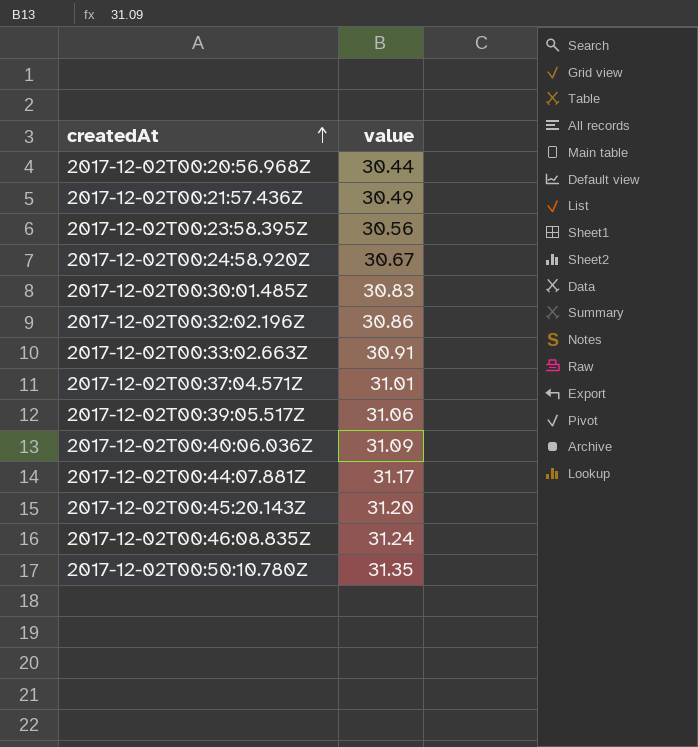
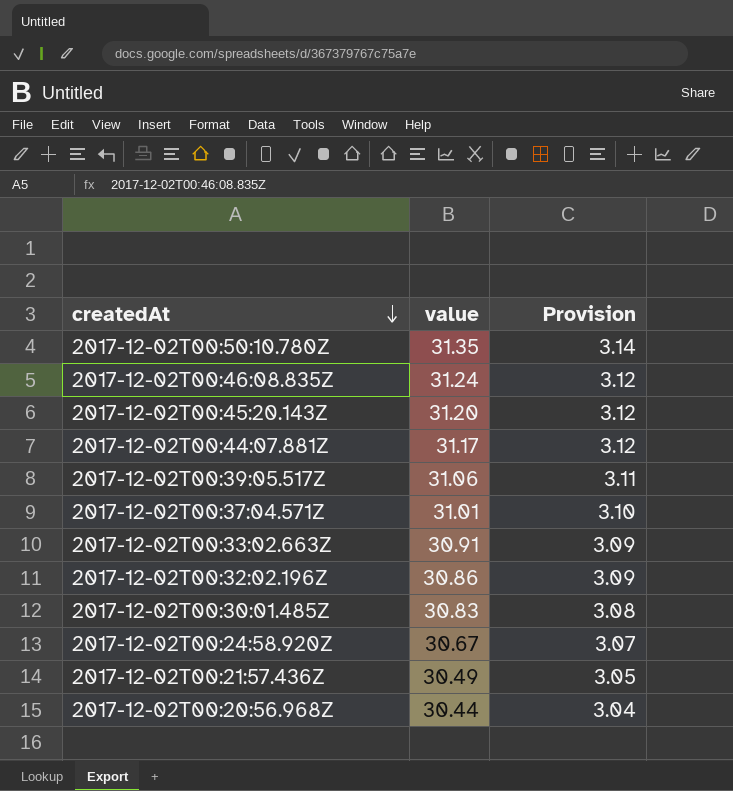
row order: createdAt ascending -> createdAt descending
column Provision | formula: none -> [value] * 0.1
row 2017-12-02T00:23:58.395Z: 30.56 -> none
row 2017-12-02T00:40:06.036Z: 31.09 -> none

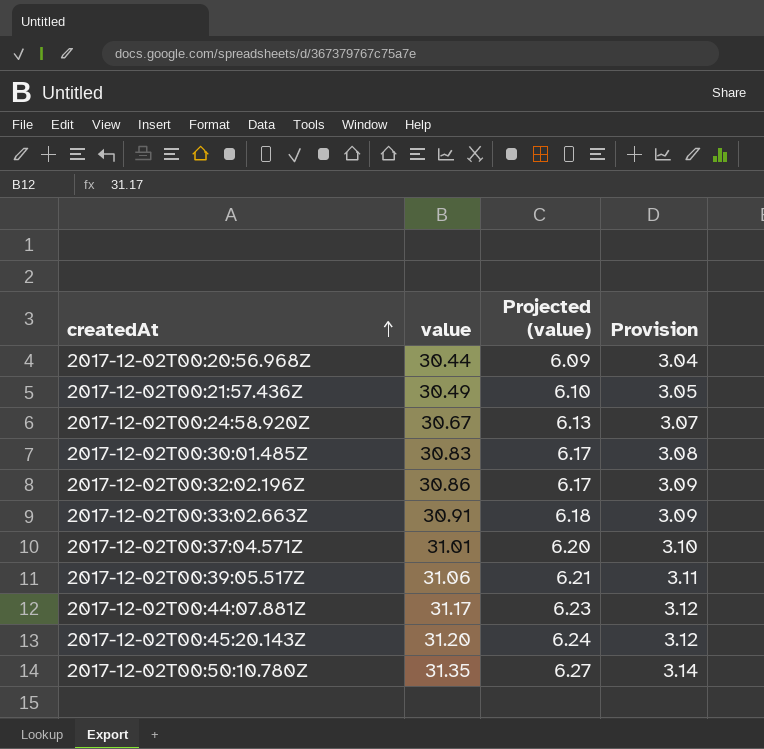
row order: createdAt descending -> createdAt ascending
column Projected (value) | formula: none -> [value] * 0.2
row 2017-12-02T00:46:08.835Z: 31.24 | 3.12 -> none

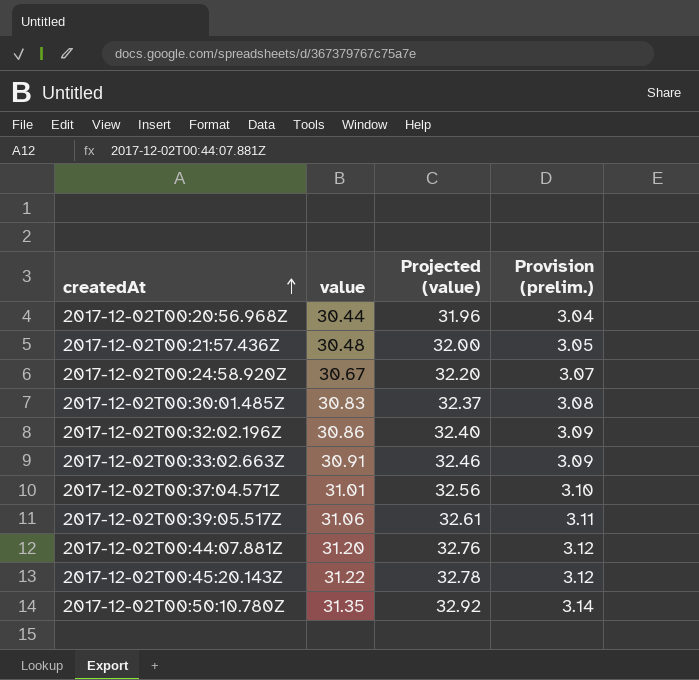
column Projected (value) | formula: [value] * 0.2 -> [value] * 1.05
column name: Provision -> Provision (prelim.)
2017-12-02T00:21:57.436Z | value: 30.49 -> 30.48
2017-12-02T00:44:07.881Z | value: 31.17 -> 31.20
2017-12-02T00:45:20.143Z | value: 31.20 -> 31.22

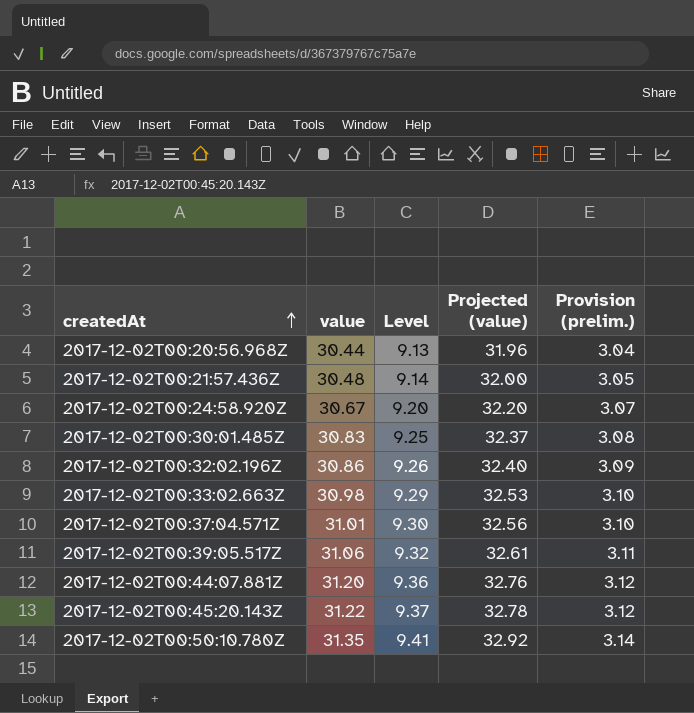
column Level | formula: none -> [value] * 0.3
2017-12-02T00:33:02.663Z | value: 30.91 -> 30.98
2017-12-02T00:33:02.663Z | Projected (value): 32.46 -> 32.53
2017-12-02T00:33:02.663Z | Provision (prelim.): 3.09 -> 3.10

